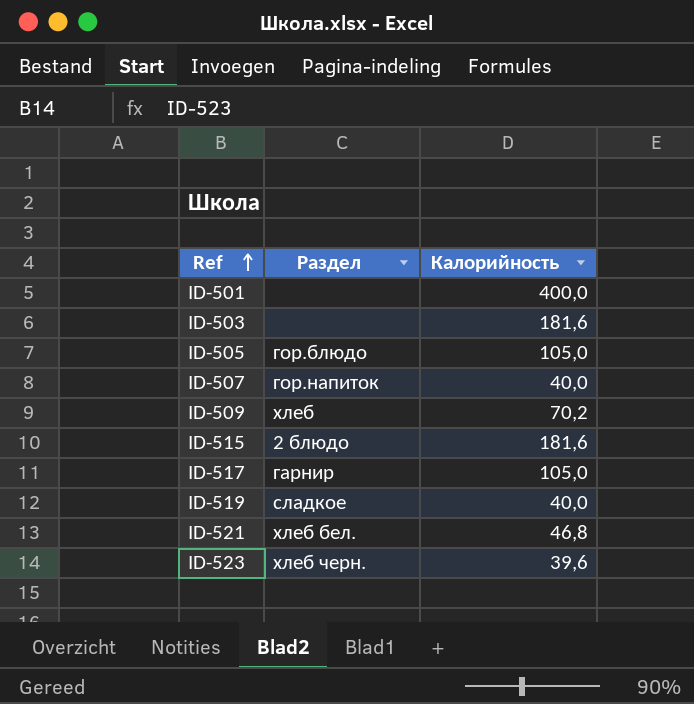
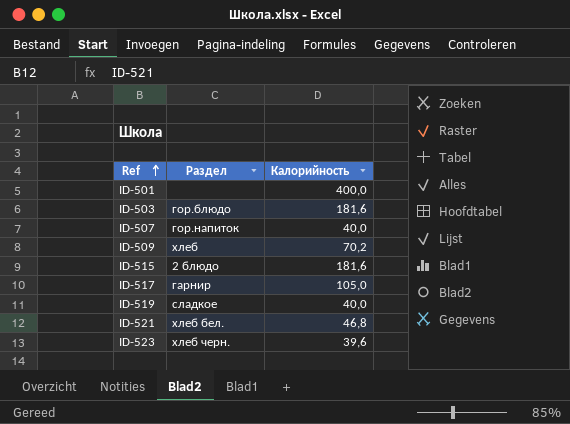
row ID-505: гор.блюдо | 105,0 -> none
ID-503 | Раздел: none -> гор.блюдо

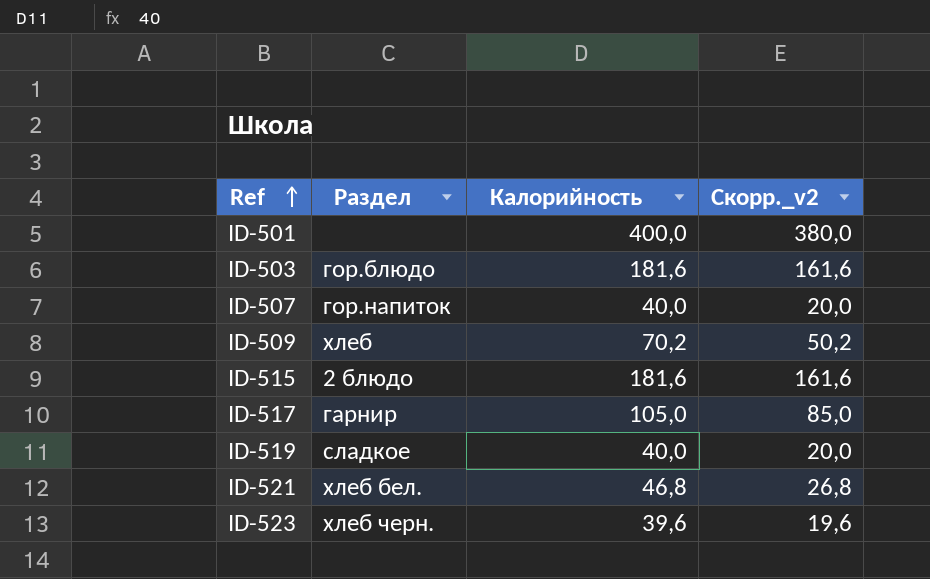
column Скорр._v2 | formula: none -> [Калорийность] - 20

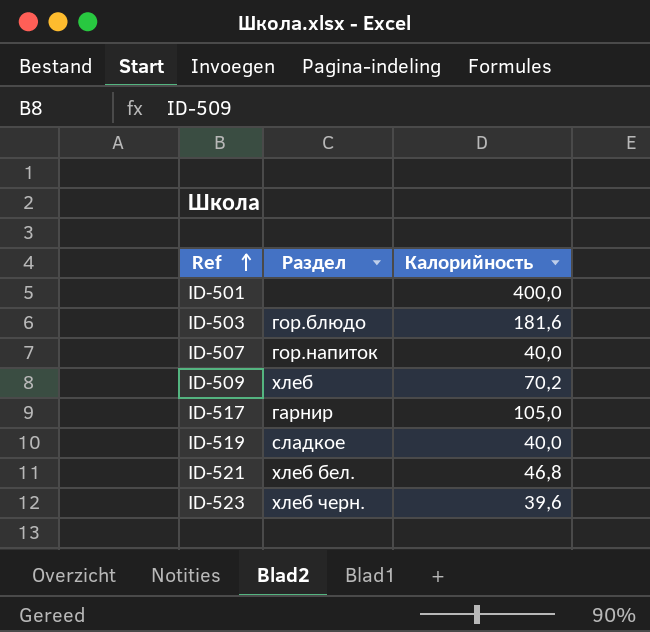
column Скорр._v2 | formula: [Калорийность] - 20 -> none
row ID-515: 2 блюдо | 181,6 | 161,6 -> none

